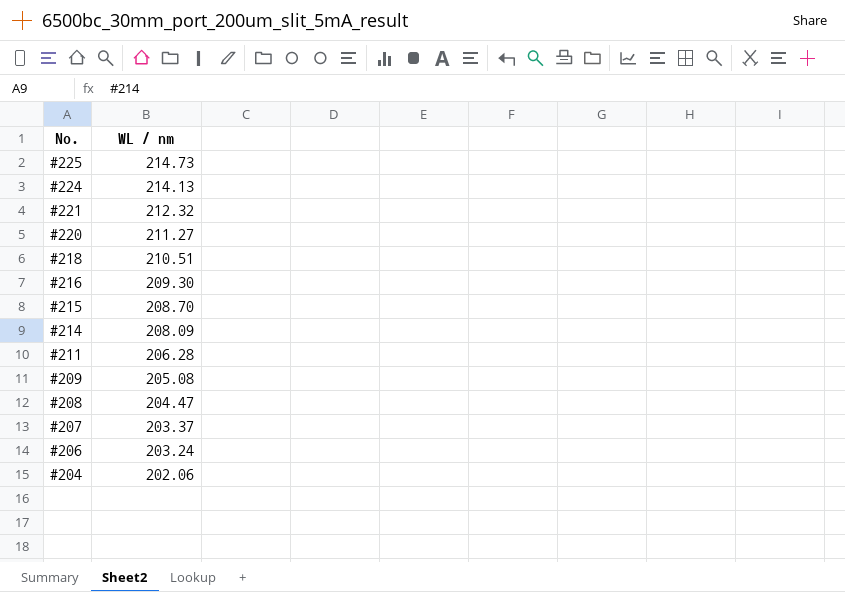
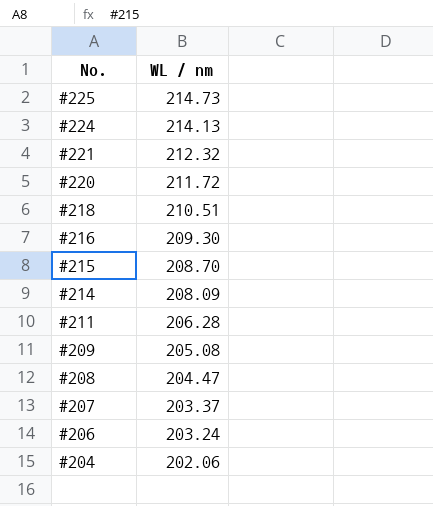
#220 | WL / nm: 211.27 -> 211.72

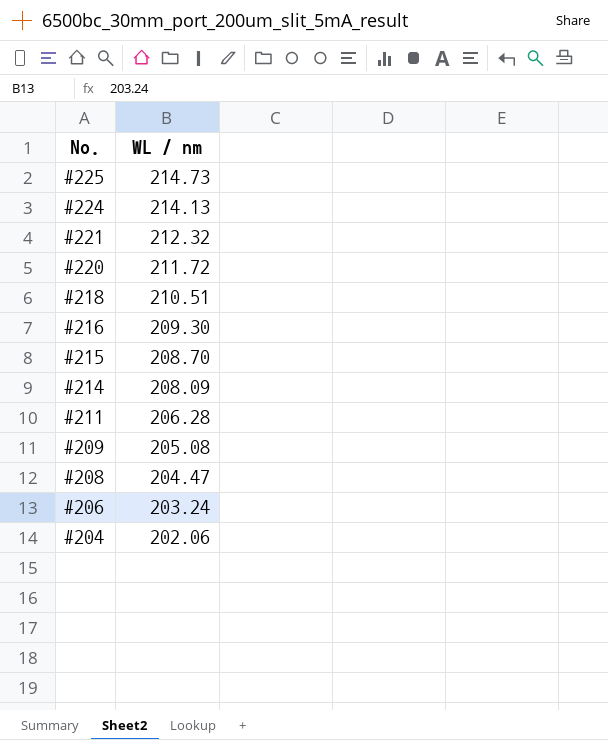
row #207: 203.37 -> none

